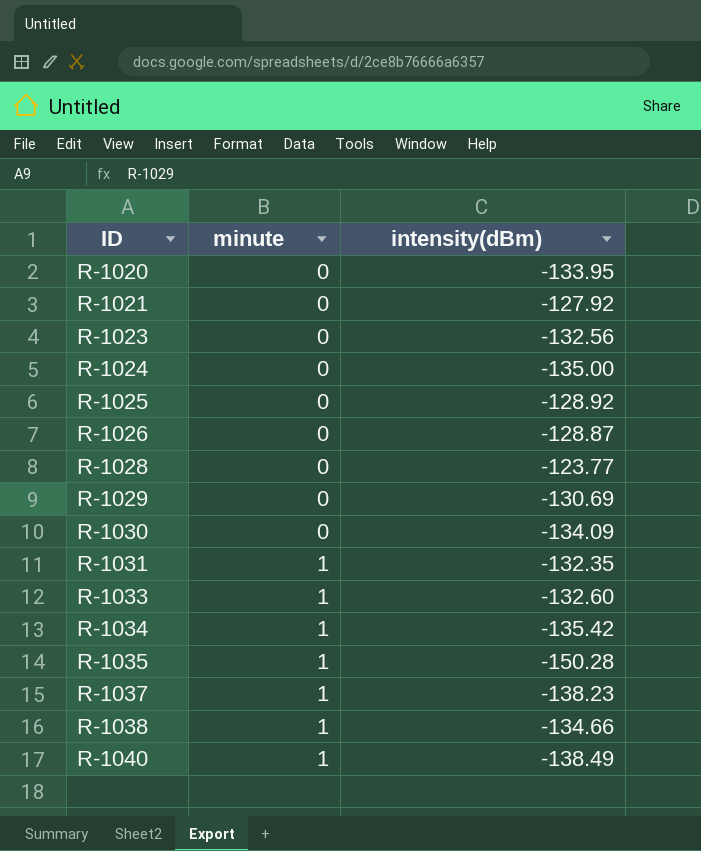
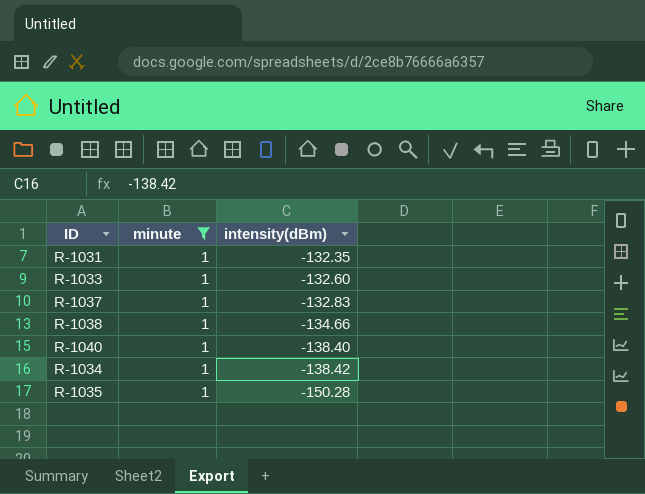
filter: none -> minute = 1
row order: ID ascending -> intensity(dBm) descending
R-1037 | intensity(dBm): -138.23 -> -132.83
R-1040 | intensity(dBm): -138.49 -> -138.40
R-1034 | intensity(dBm): -135.42 -> -138.42

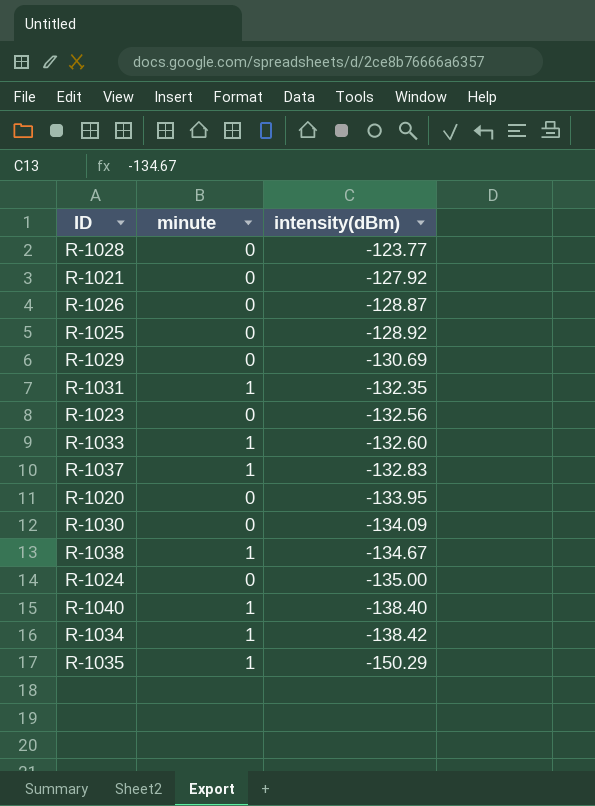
filter: minute = 1 -> none
R-1038 | intensity(dBm): -134.66 -> -134.67
R-1035 | intensity(dBm): -150.28 -> -150.29

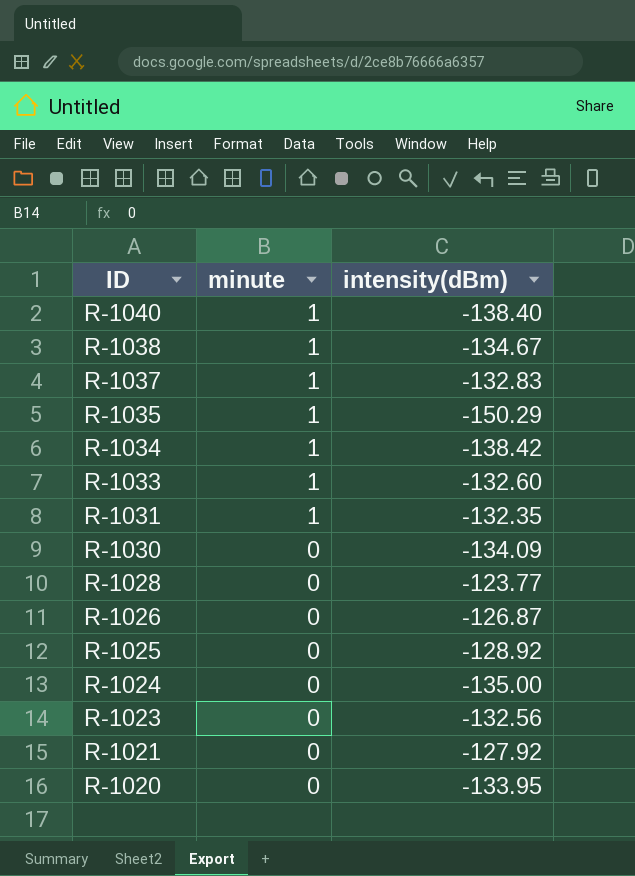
row order: intensity(dBm) descending -> ID descending
row R-1029: 0 | -130.69 -> none
R-1026 | intensity(dBm): -128.87 -> -126.87

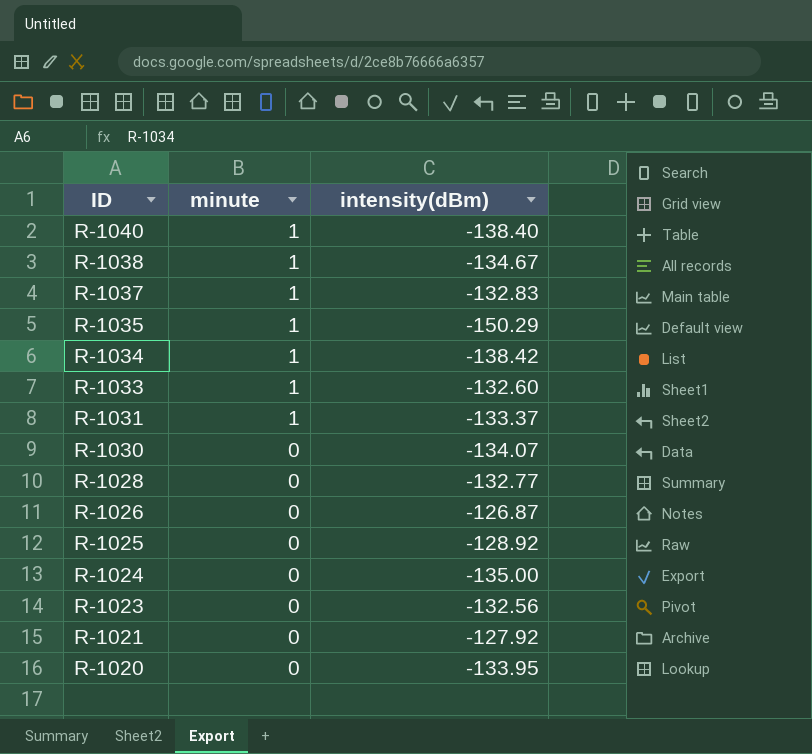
R-1031 | intensity(dBm): -132.35 -> -133.37
R-1030 | intensity(dBm): -134.09 -> -134.07
R-1028 | intensity(dBm): -123.77 -> -132.77

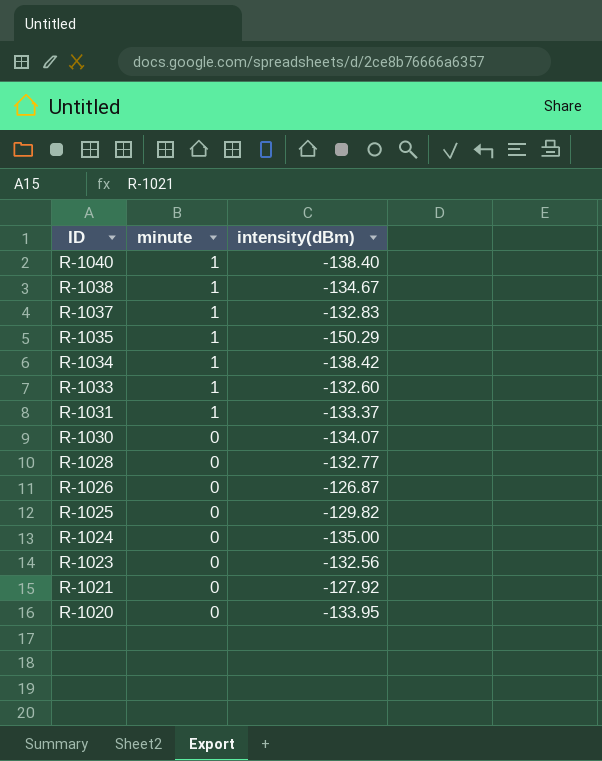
R-1025 | intensity(dBm): -128.92 -> -129.82

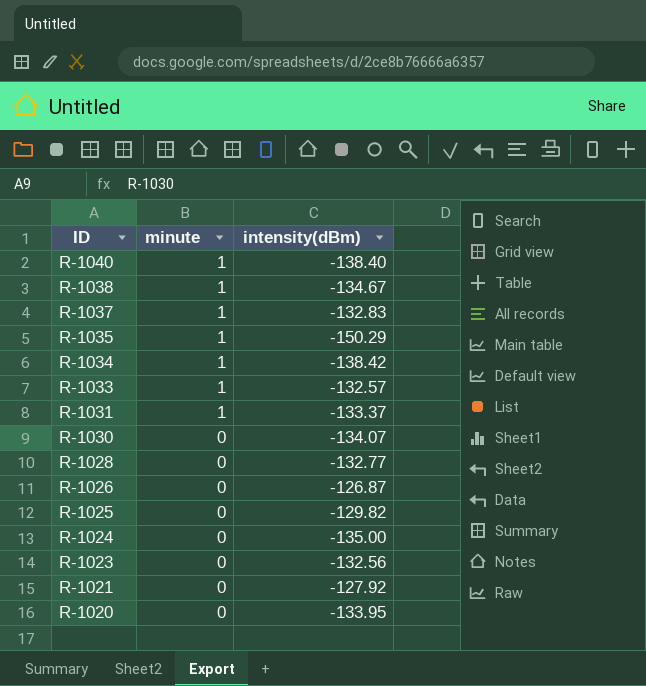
R-1033 | intensity(dBm): -132.60 -> -132.57

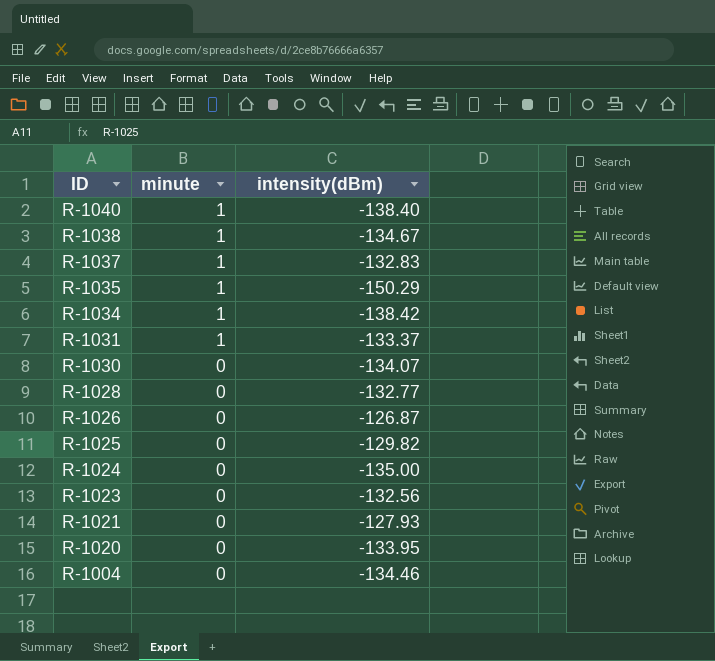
row R-1033: 1 | -132.57 -> none
R-1021 | intensity(dBm): -127.92 -> -127.93
row R-1004: none -> 0 | -134.46

